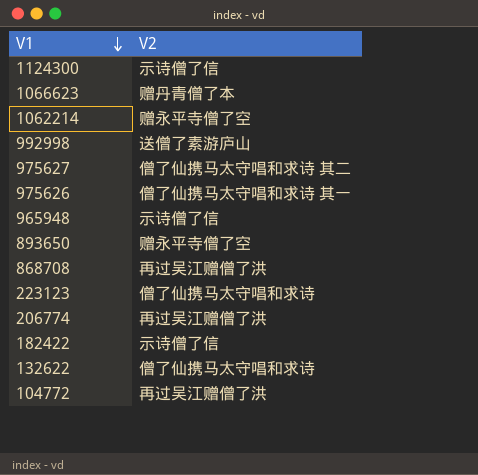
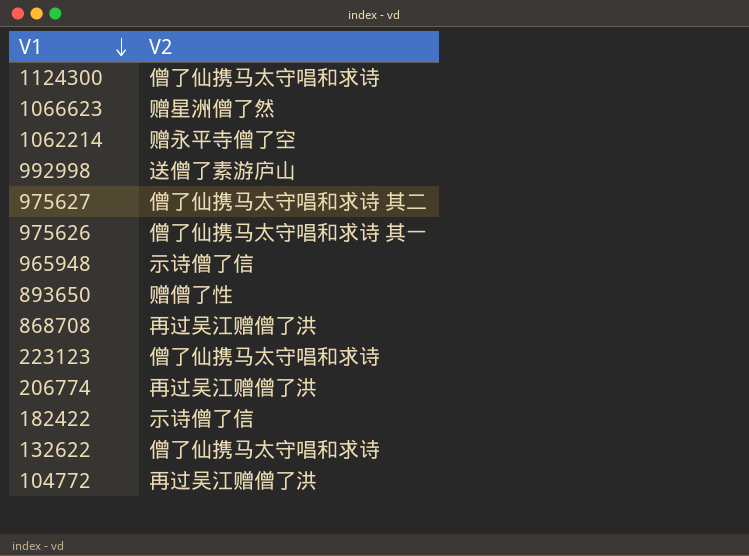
1124300 | V2: 示诗僧了信 -> 僧了仙携马太守唱和求诗
1066623 | V2: 赠丹青僧了本 -> 赠星洲僧了然
893650 | V2: 赠永平寺僧了空 -> 赠僧了性

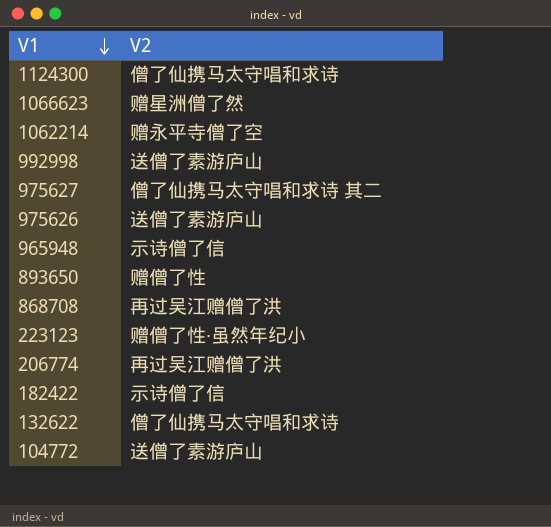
975626 | V2: 僧了仙携马太守唱和求诗 其一 -> 送僧了素游庐山
223123 | V2: 僧了仙携马太守唱和求诗 -> 赠僧了性·虽然年纪小
104772 | V2: 再过吴江赠僧了洪 -> 送僧了素游庐山

